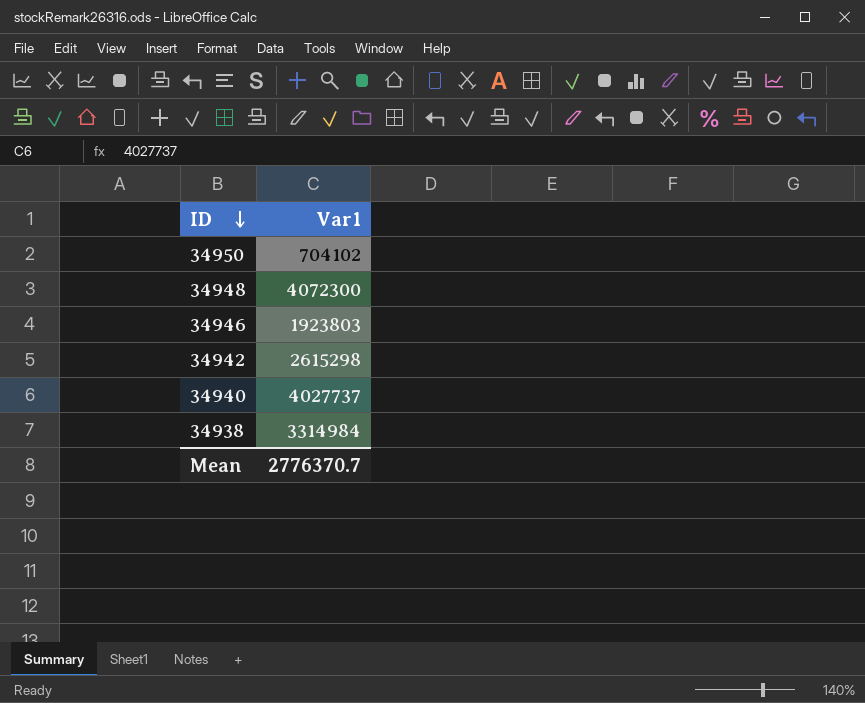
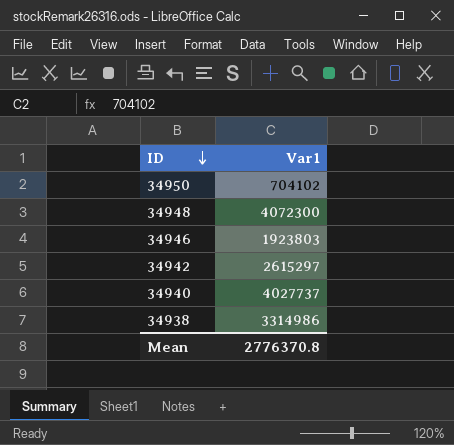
34942 | Var1: 2615298 -> 2615297
34938 | Var1: 3314984 -> 3314986
Mean | Var1: 2776370.7 -> 2776370.8

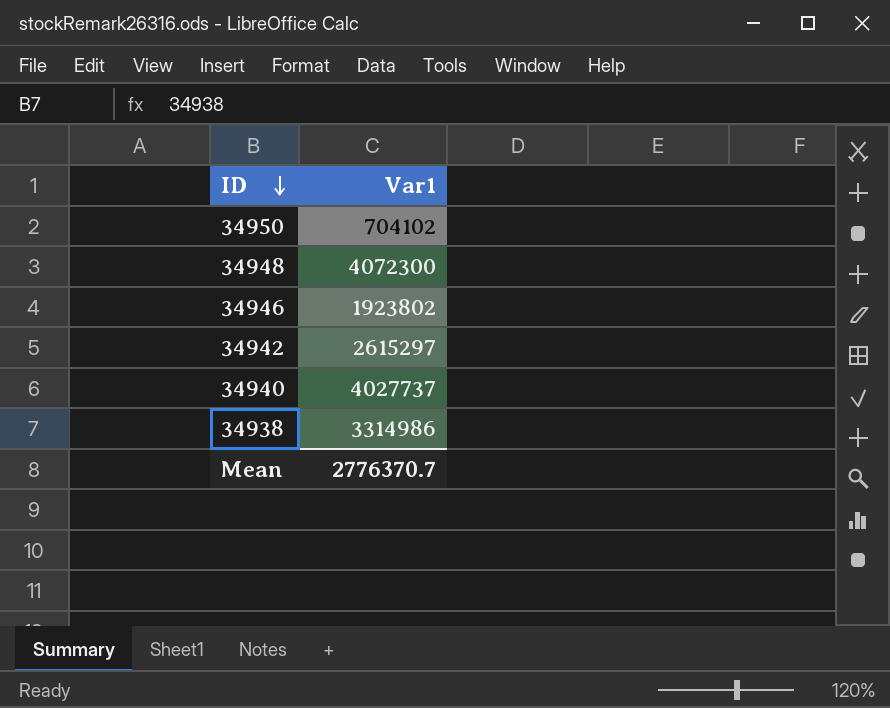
34946 | Var1: 1923803 -> 1923802
Mean | Var1: 2776370.8 -> 2776370.7

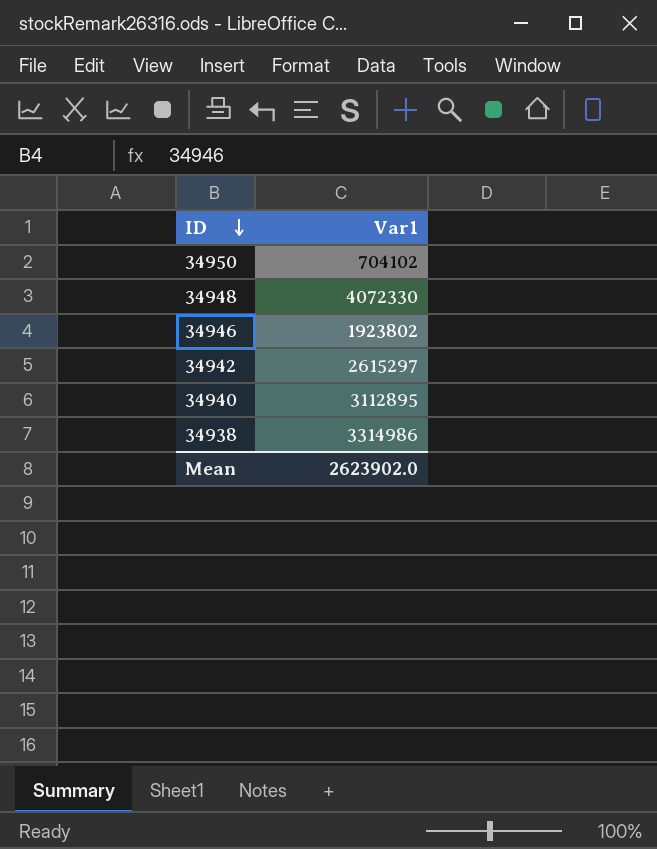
34948 | Var1: 4072300 -> 4072330
34940 | Var1: 4027737 -> 3112895
Mean | Var1: 2776370.7 -> 2623902.0

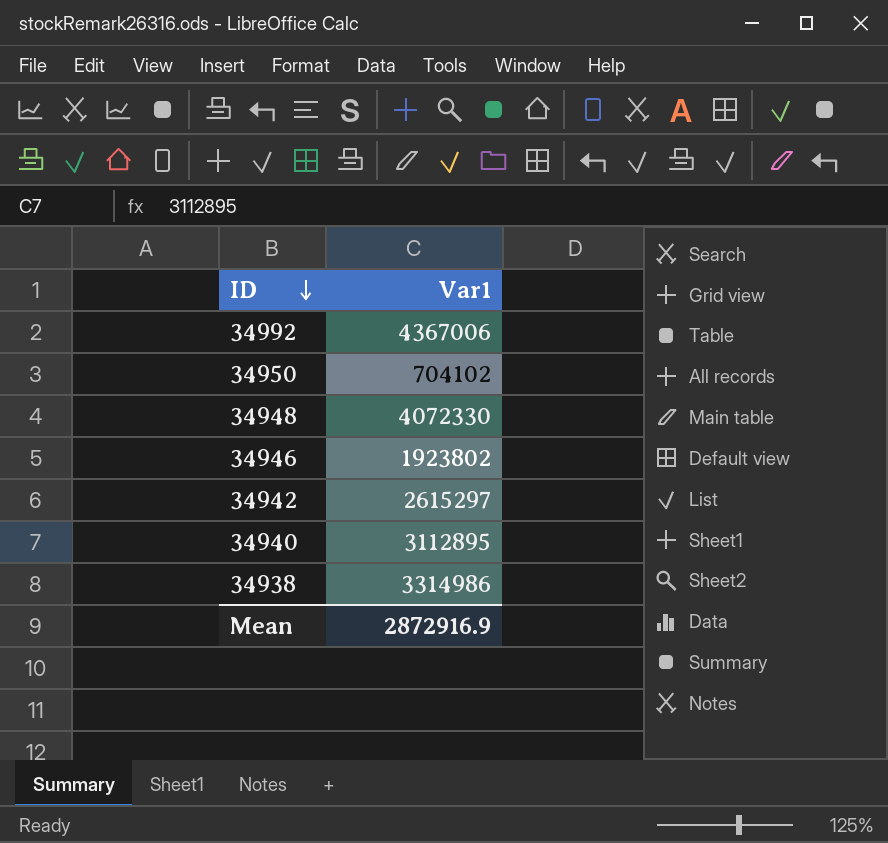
row 34992: none -> 4367006
Mean | Var1: 2623902.0 -> 2872916.9

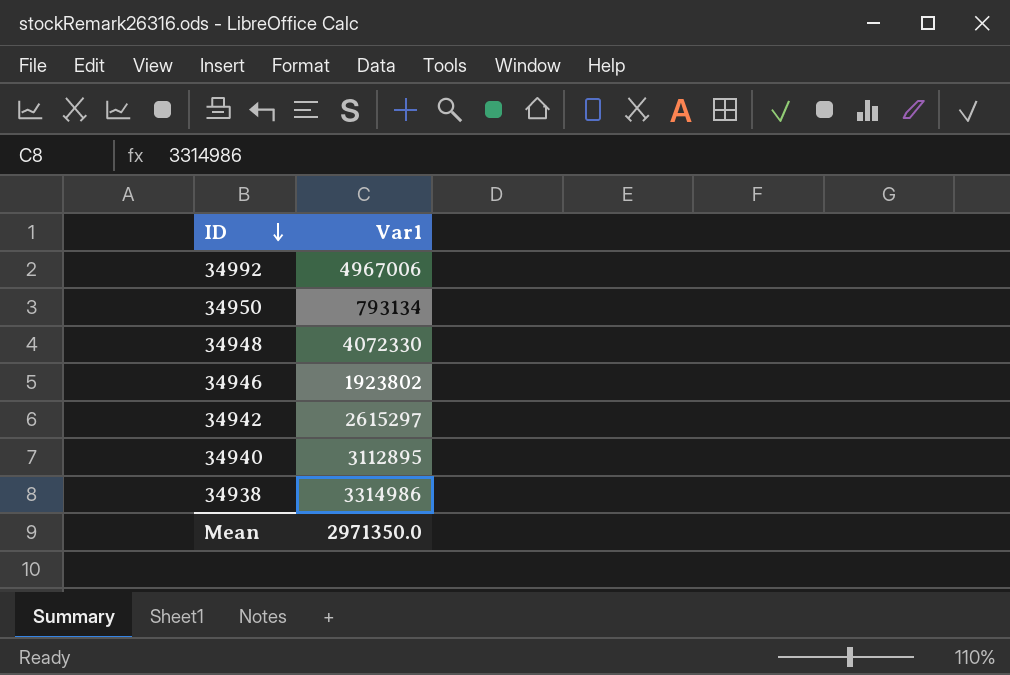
34992 | Var1: 4367006 -> 4967006
34950 | Var1: 704102 -> 793134
Mean | Var1: 2872916.9 -> 2971350.0

